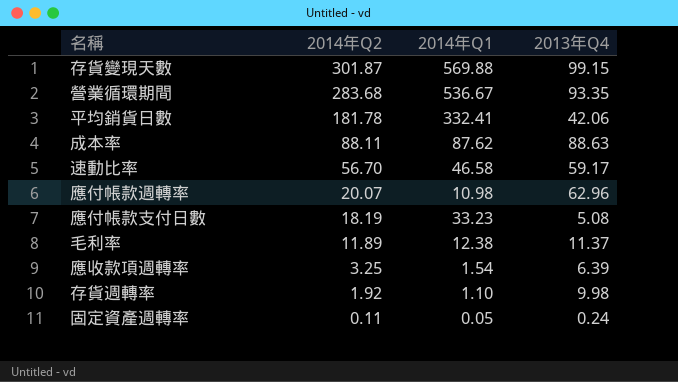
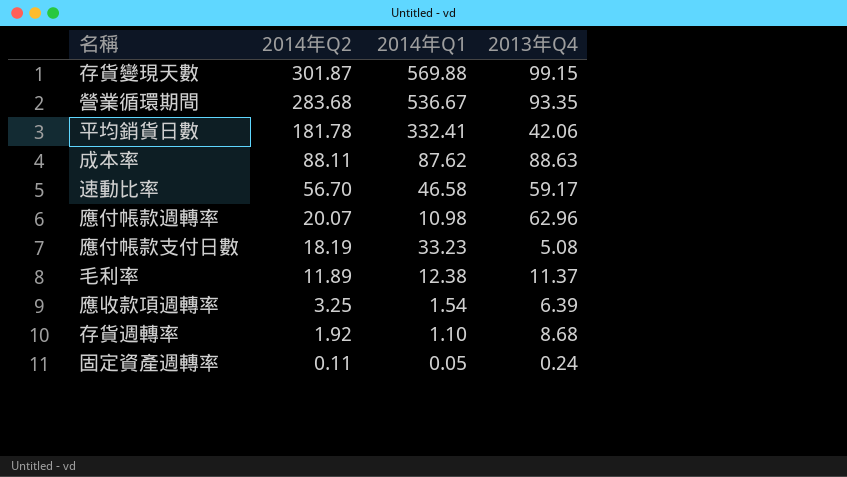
存貨週轉率 | 2013年Q4: 9.98 -> 8.68

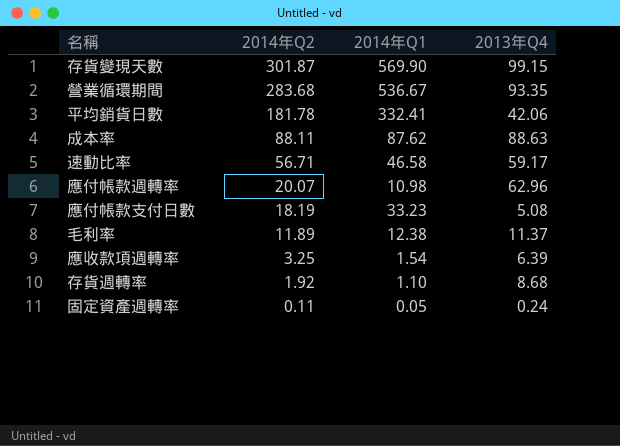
存貨變現天數 | 2014年Q1: 569.88 -> 569.90
速動比率 | 2014年Q2: 56.70 -> 56.71

